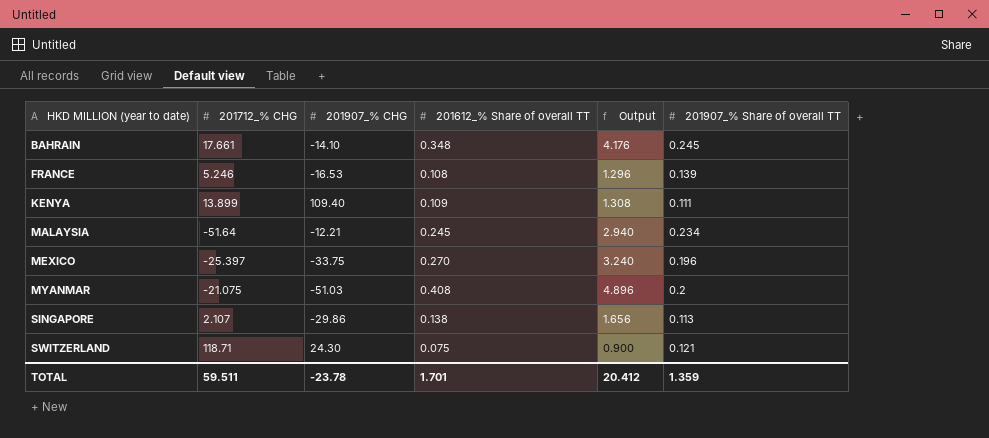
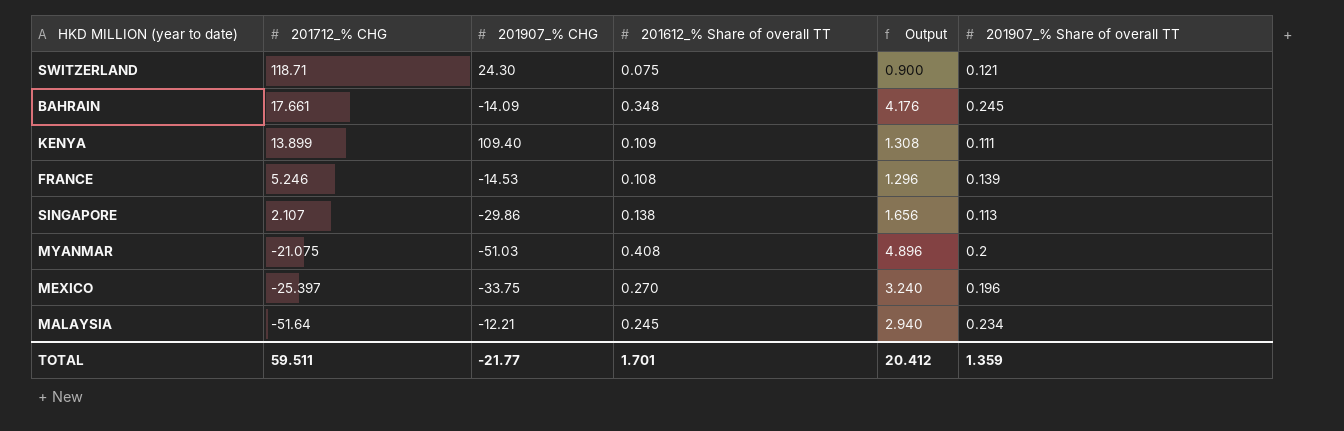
row order: HKD MILLION (year to date) ascending -> 201712_% CHG descending
BAHRAIN | 201907_% CHG: -14.10 -> -14.09
FRANCE | 201907_% CHG: -16.53 -> -14.53
TOTAL | 201907_% CHG: -23.78 -> -21.77

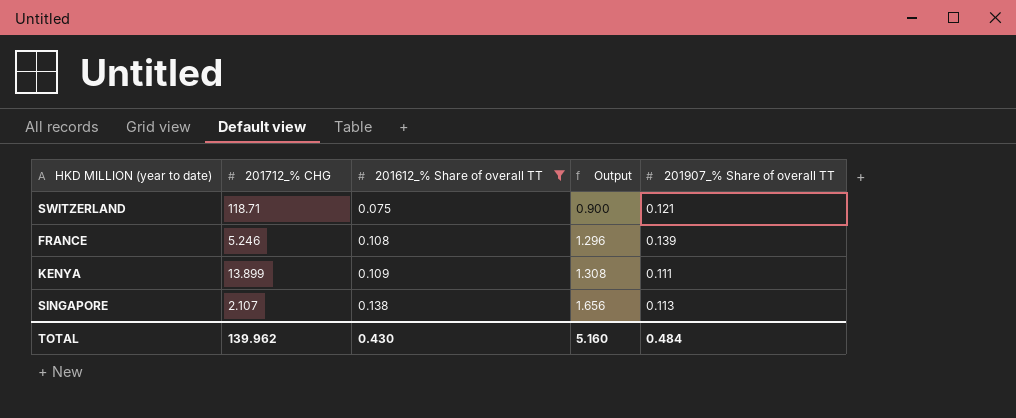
filter: none -> 201612_% Share of overall TT <= 0.138
row order: 201712_% CHG descending -> 201612_% Share of overall TT ascending
column 201907_% CHG | position: 3 -> none
TOTAL | 201712_% CHG: 59.511 -> 139.962
TOTAL | 201612_% Share of overall TT: 1.701 -> 0.430
TOTAL | Output: 20.412 -> 5.160
TOTAL | 201907_% Share of overall TT: 1.359 -> 0.484

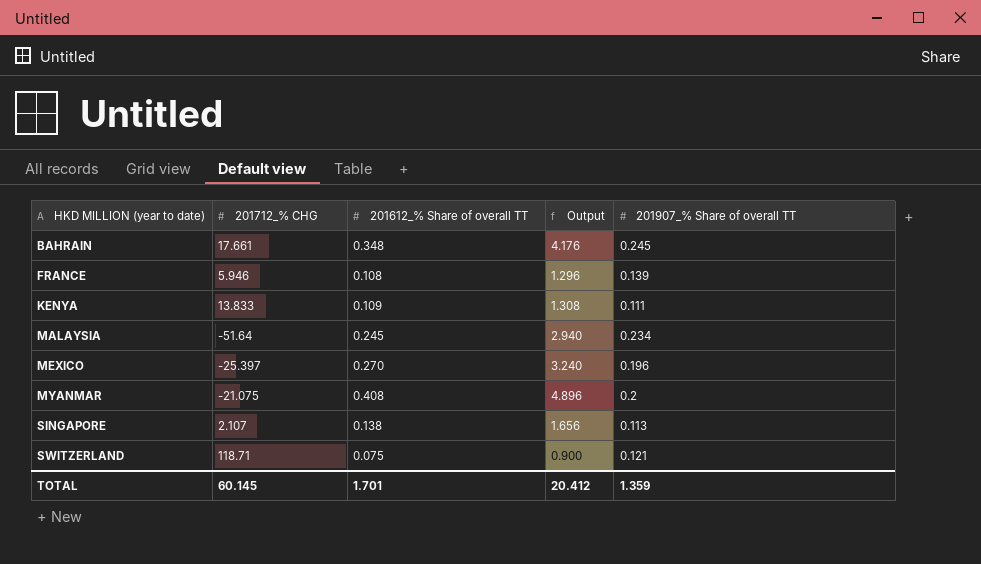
filter: 201612_% Share of overall TT <= 0.138 -> none
row order: 201612_% Share of overall TT ascending -> HKD MILLION (year to date) ascending
FRANCE | 201712_% CHG: 5.246 -> 5.946
KENYA | 201712_% CHG: 13.899 -> 13.833
TOTAL | 201712_% CHG: 139.962 -> 60.145
TOTAL | 201612_% Share of overall TT: 0.430 -> 1.701
TOTAL | Output: 5.160 -> 20.412
TOTAL | 201907_% Share of overall TT: 0.484 -> 1.359

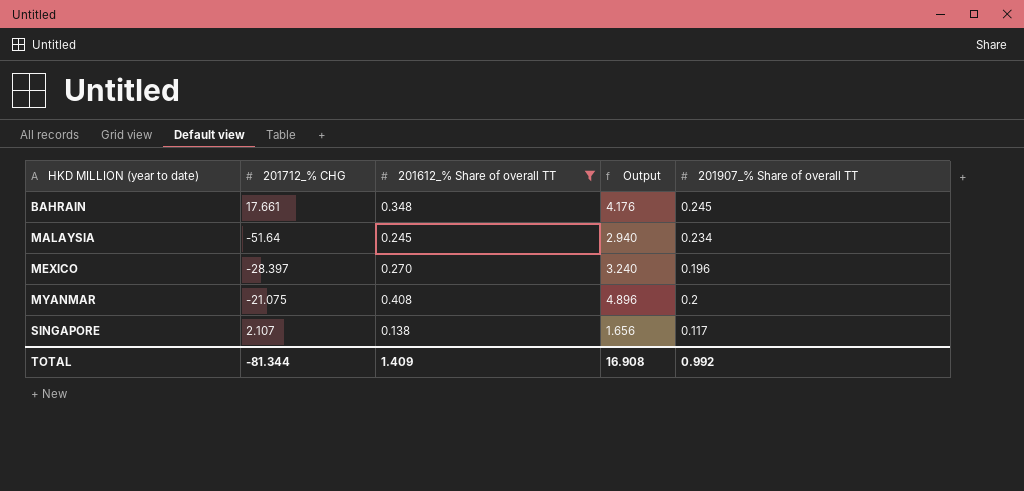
filter: none -> 201612_% Share of overall TT >= 0.138
MEXICO | 201712_% CHG: -25.397 -> -28.397
SINGAPORE | 201907_% Share of overall TT: 0.113 -> 0.117
TOTAL | 201712_% CHG: 60.145 -> -81.344
TOTAL | 201612_% Share of overall TT: 1.701 -> 1.409
TOTAL | Output: 20.412 -> 16.908
TOTAL | 201907_% Share of overall TT: 1.359 -> 0.992

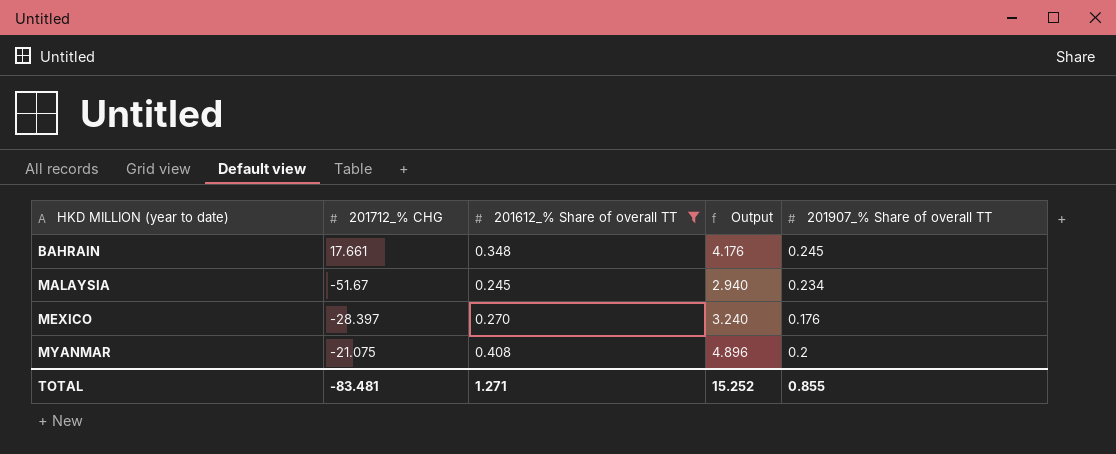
row SINGAPORE: 2.107 | 0.138 | 1.656 | 0.117 -> none
MALAYSIA | 201712_% CHG: -51.64 -> -51.67
MEXICO | 201907_% Share of overall TT: 0.196 -> 0.176
TOTAL | 201712_% CHG: -81.344 -> -83.481
TOTAL | 201612_% Share of overall TT: 1.409 -> 1.271
TOTAL | Output: 16.908 -> 15.252
TOTAL | 201907_% Share of overall TT: 0.992 -> 0.855

